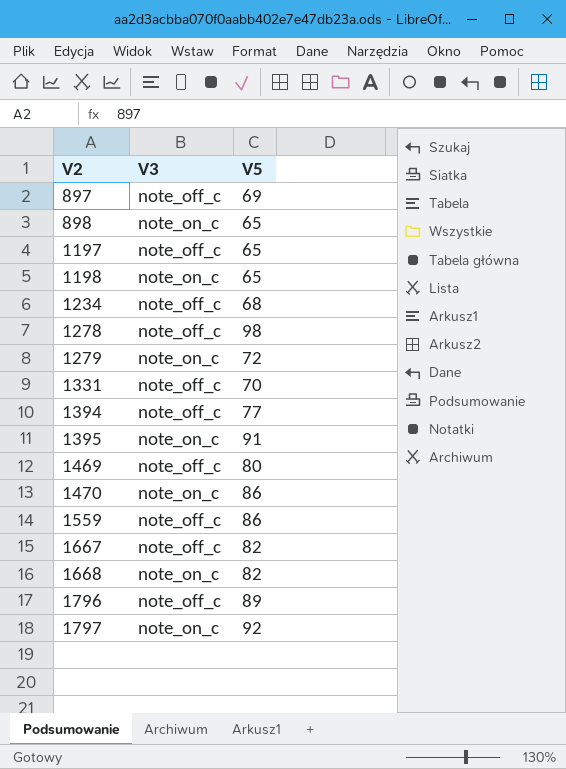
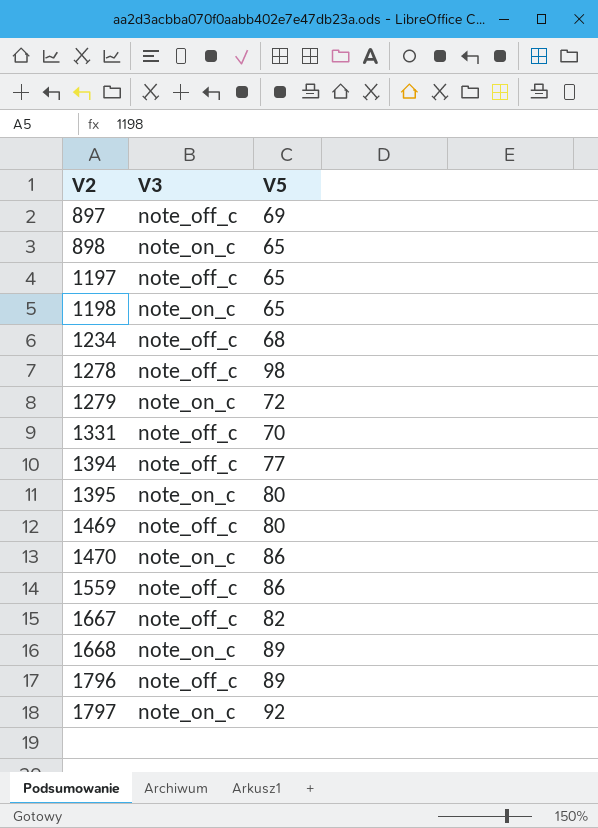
1395 | V5: 91 -> 80
1668 | V5: 82 -> 89

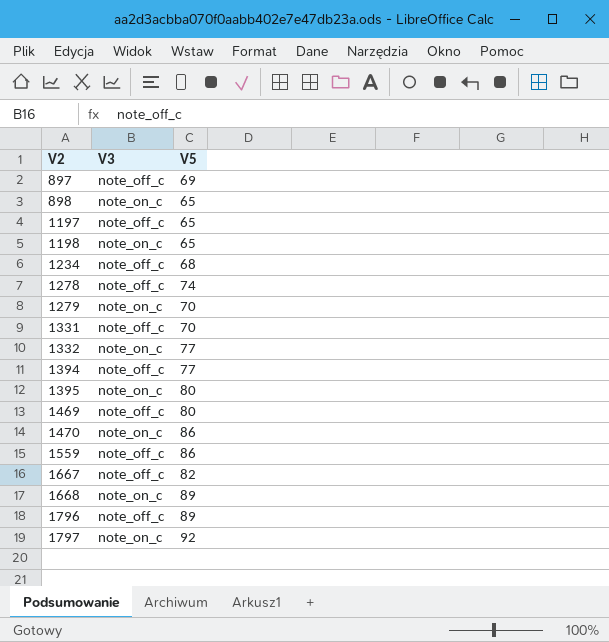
1278 | V5: 98 -> 74
1279 | V5: 72 -> 70
row 1332: none -> note_on_c | 77

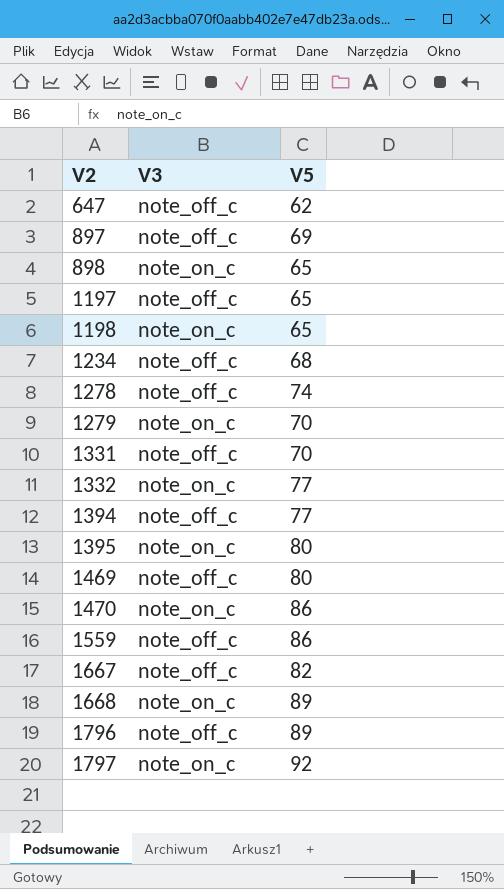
row 647: none -> note_off_c | 62

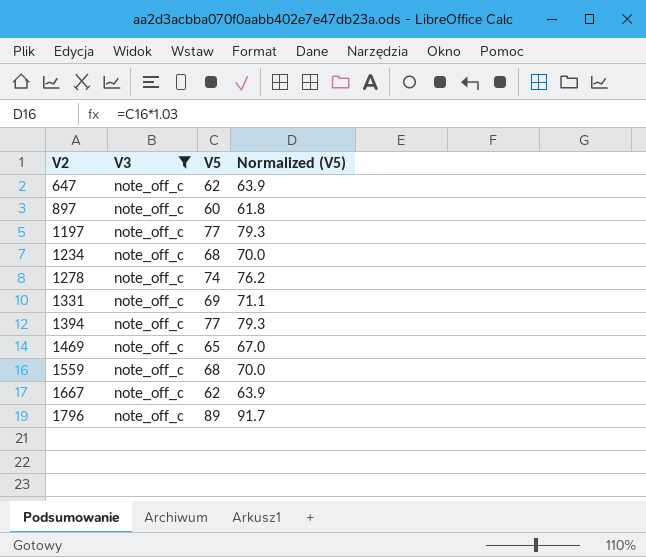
filter: none -> V3 = note_off_c
column Normalized (V5) | formula: none -> [V5] * 1.03
897 | V5: 69 -> 60
1197 | V5: 65 -> 77
1331 | V5: 70 -> 69
1469 | V5: 80 -> 65
1559 | V5: 86 -> 68
1667 | V5: 82 -> 62

